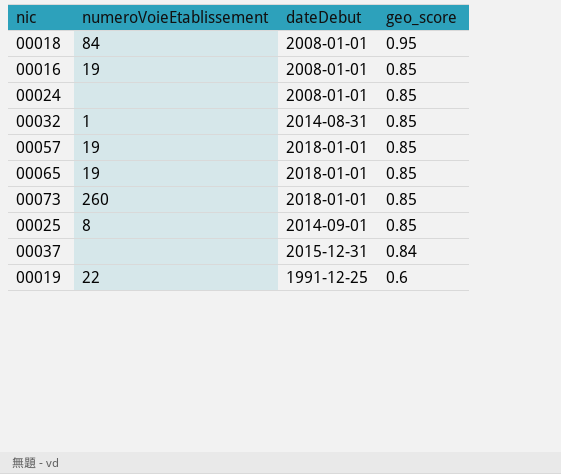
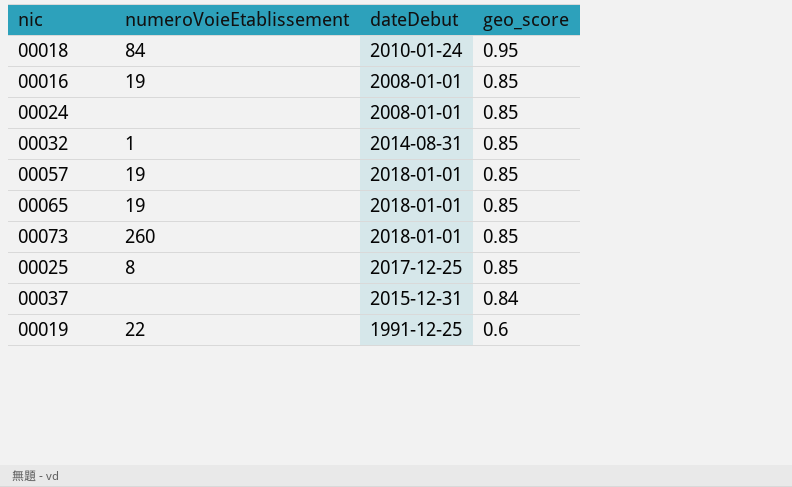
00018 | dateDebut: 2008-01-01 -> 2010-01-24
00025 | dateDebut: 2014-09-01 -> 2017-12-25

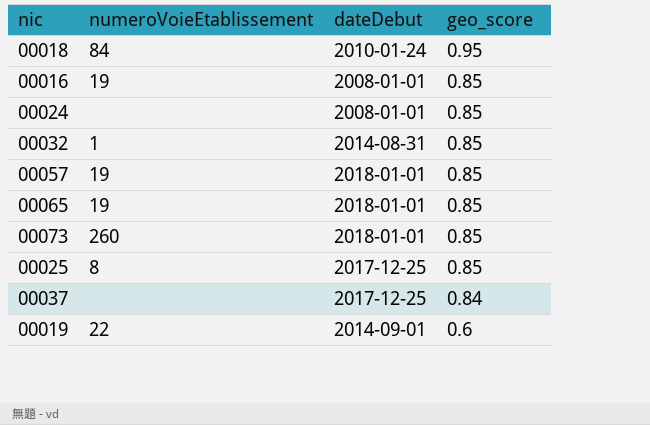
00037 | dateDebut: 2015-12-31 -> 2017-12-25
00019 | dateDebut: 1991-12-25 -> 2014-09-01

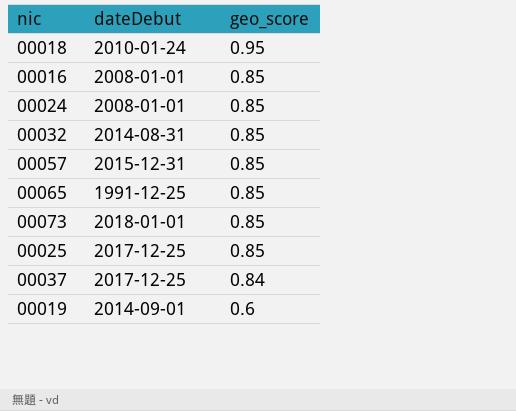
column numeroVoieEtablissement | position: 2 -> none
00057 | dateDebut: 2018-01-01 -> 2015-12-31
00065 | dateDebut: 2018-01-01 -> 1991-12-25

